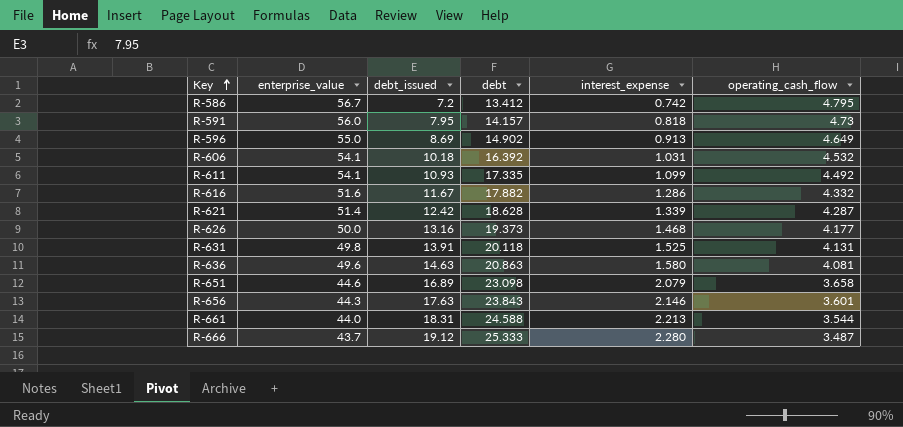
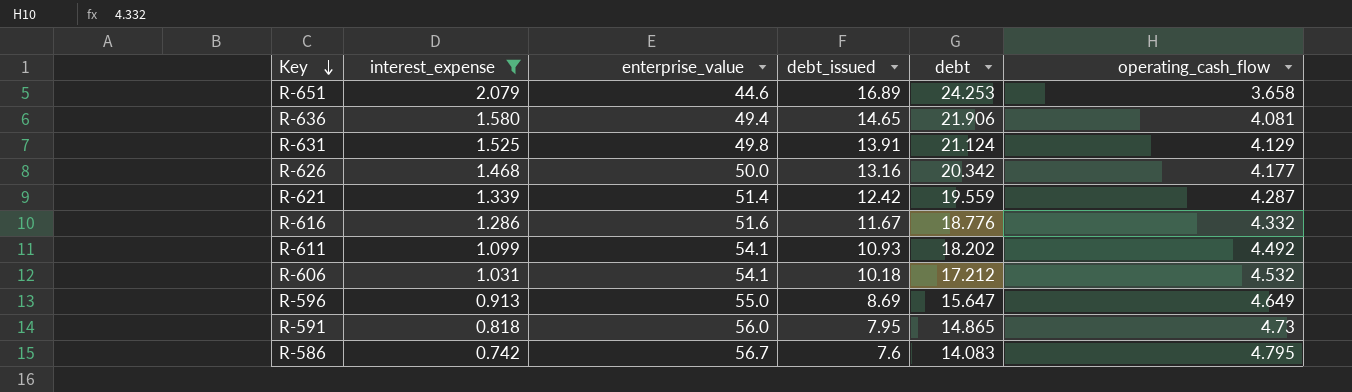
filter: none -> interest_expense <= 2.079
row order: Key ascending -> Key descending
column interest_expense | position: 5 -> 2
R-651 | debt: 23.098 -> 24.253
R-636 | enterprise_value: 49.6 -> 49.4
R-636 | debt_issued: 14.63 -> 14.65
R-636 | debt: 20.863 -> 21.906
R-631 | debt: 20.118 -> 21.124
R-631 | operating_cash_flow: 4.131 -> 4.129
R-626 | debt: 19.373 -> 20.342
R-621 | debt: 18.628 -> 19.559
R-616 | debt: 17.882 -> 18.776
R-611 | debt: 17.335 -> 18.202
R-606 | debt: 16.392 -> 17.212
R-596 | debt: 14.902 -> 15.647
R-591 | debt: 14.157 -> 14.865
R-586 | debt_issued: 7.2 -> 7.6
R-586 | debt: 13.412 -> 14.083

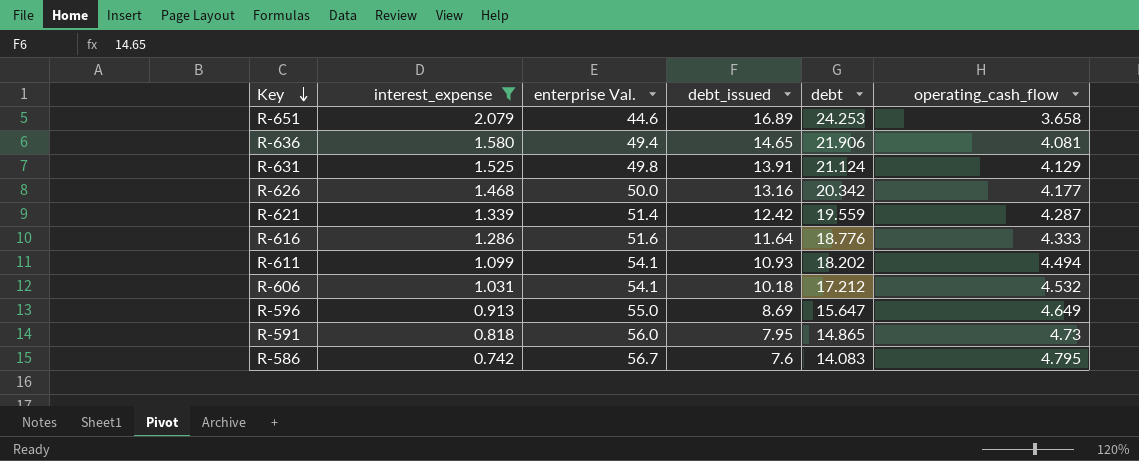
column name: enterprise_value -> enterprise Val.
R-616 | debt_issued: 11.67 -> 11.64
R-616 | operating_cash_flow: 4.332 -> 4.333
R-611 | operating_cash_flow: 4.492 -> 4.494

